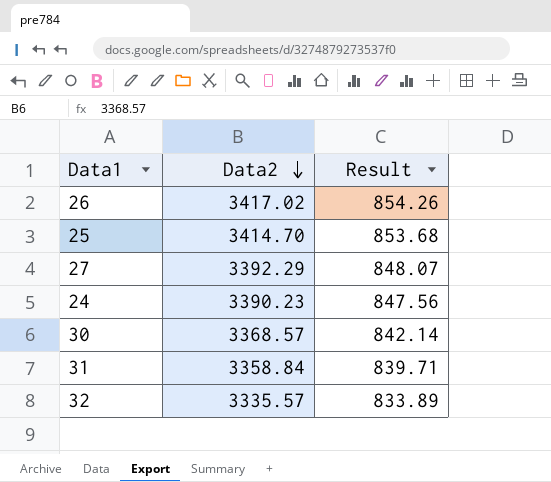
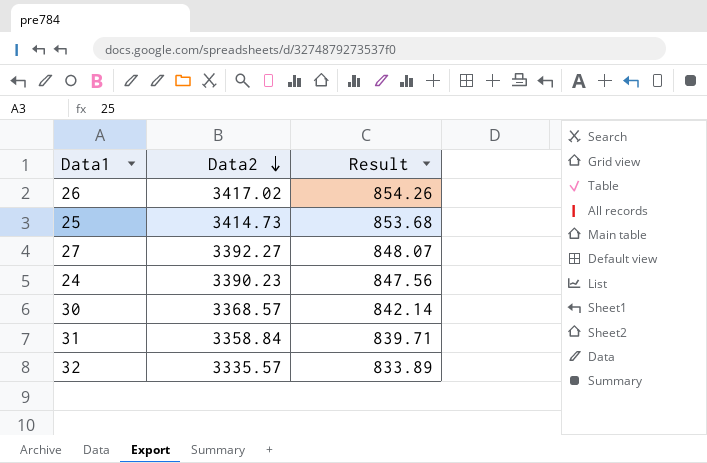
25 | Data2: 3414.70 -> 3414.73
27 | Data2: 3392.29 -> 3392.27

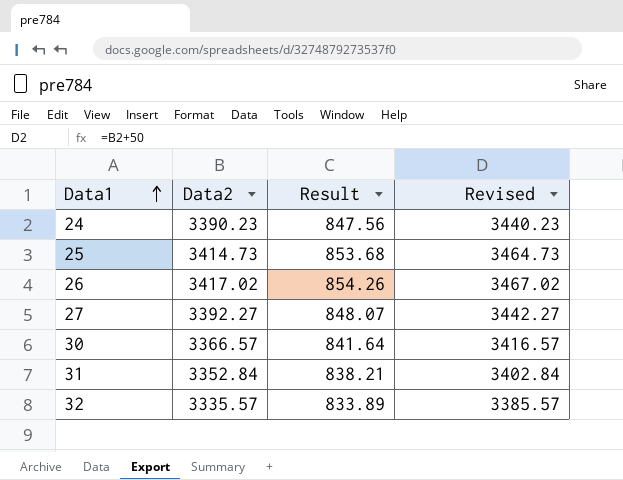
row order: Data2 descending -> Data1 ascending
column Revised | formula: none -> [Data2] + 50
30 | Data2: 3368.57 -> 3366.57
30 | Result: 842.14 -> 841.64
31 | Data2: 3358.84 -> 3352.84
31 | Result: 839.71 -> 838.21

